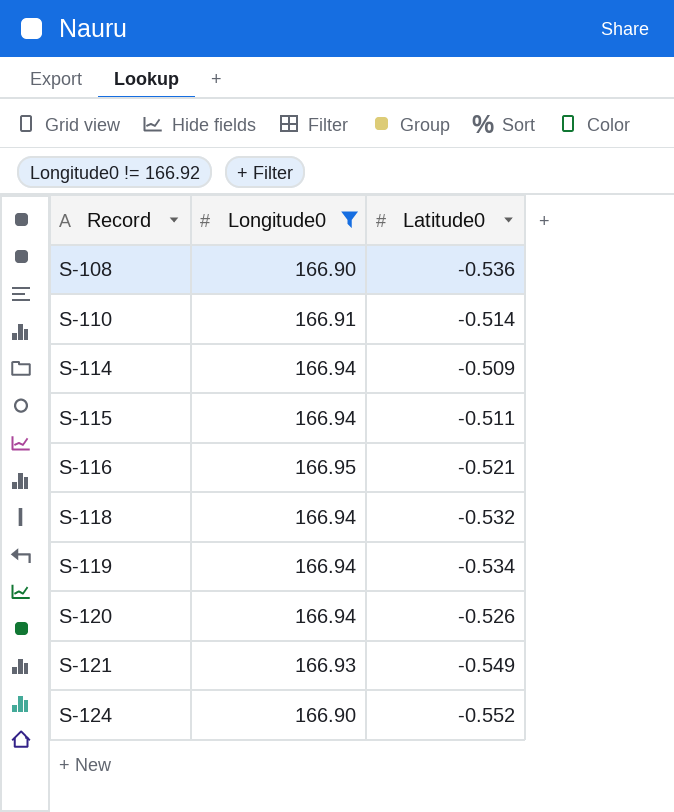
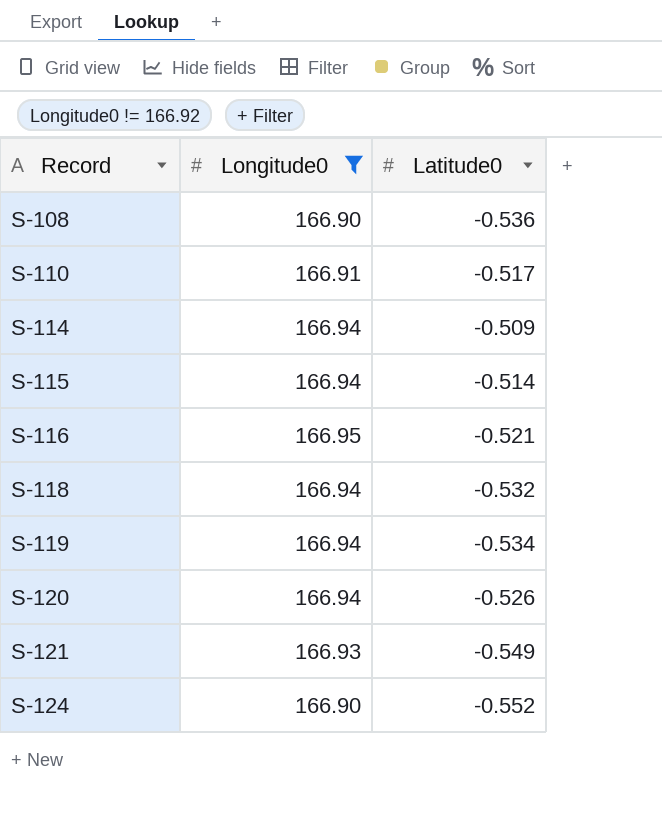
S-110 | Latitude0: -0.514 -> -0.517
S-115 | Latitude0: -0.511 -> -0.514

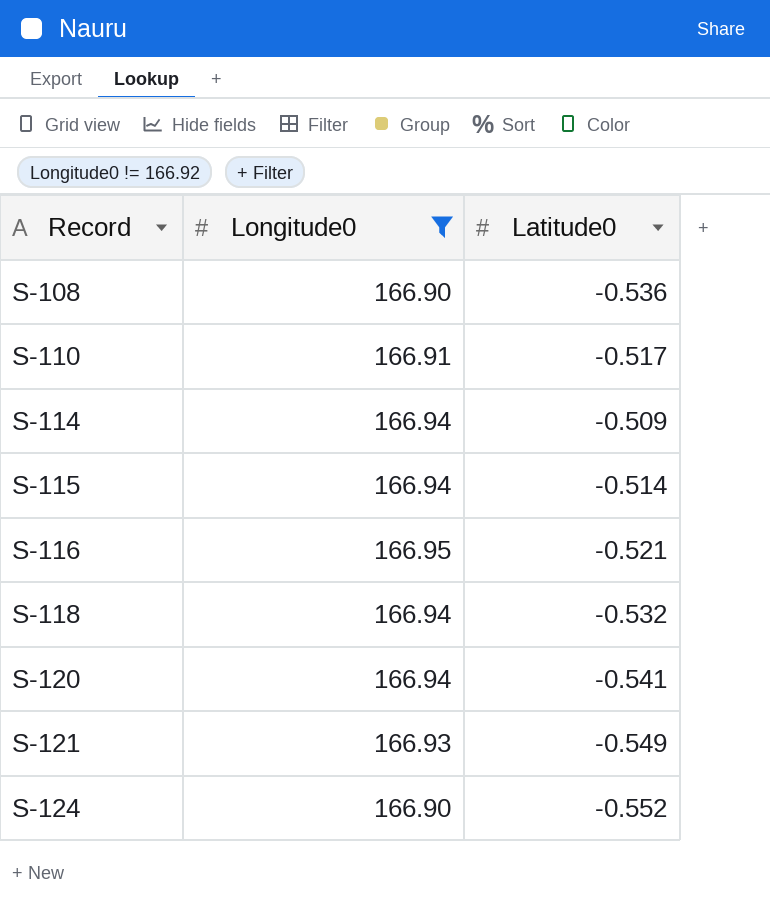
row S-119: 166.94 | -0.534 -> none
S-120 | Latitude0: -0.526 -> -0.541

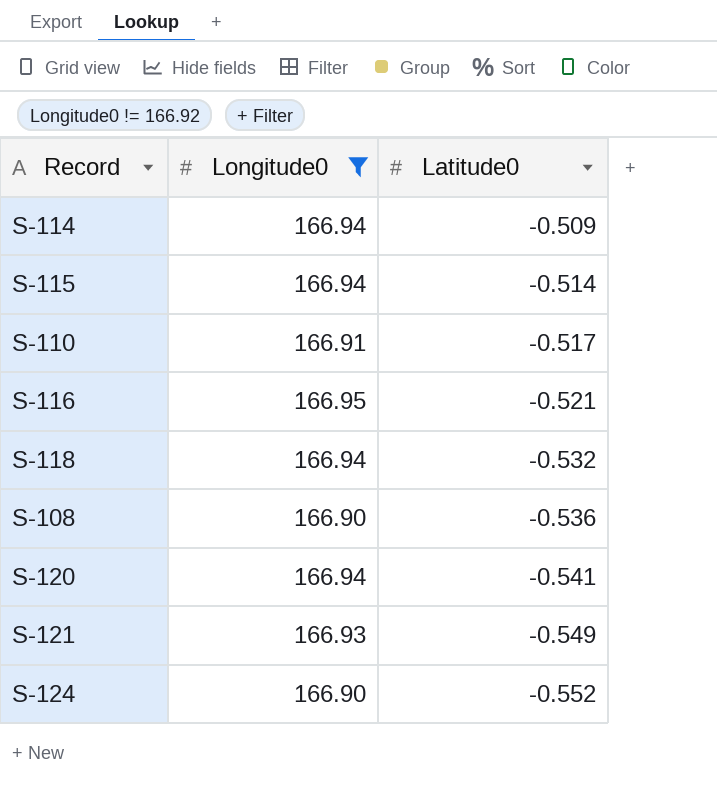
row order: Record ascending -> Latitude0 descending

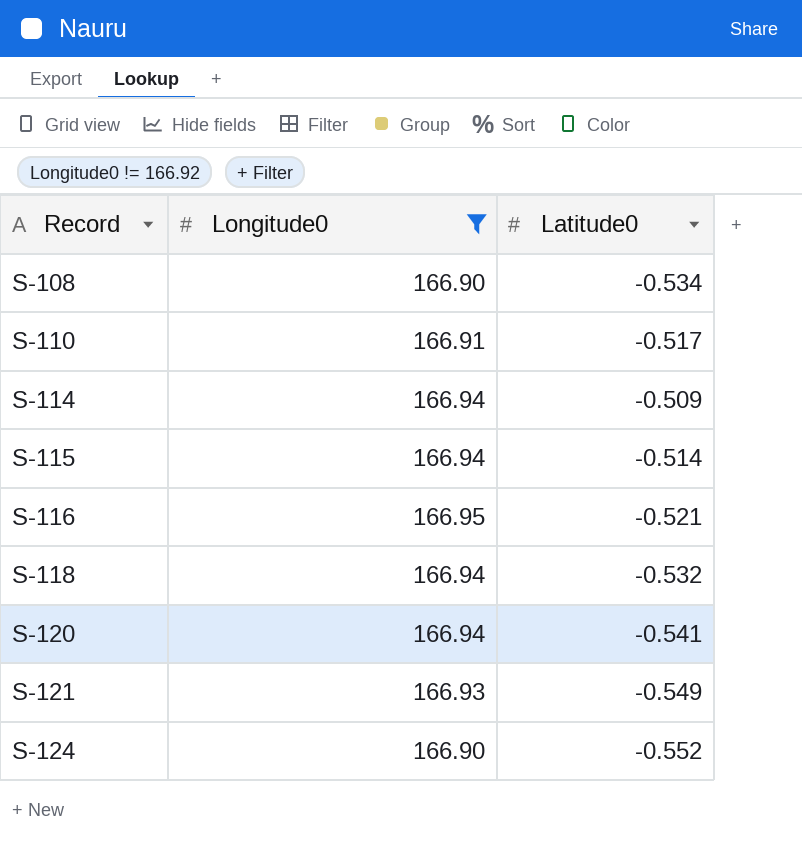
row order: Latitude0 descending -> Record ascending
S-108 | Latitude0: -0.536 -> -0.534

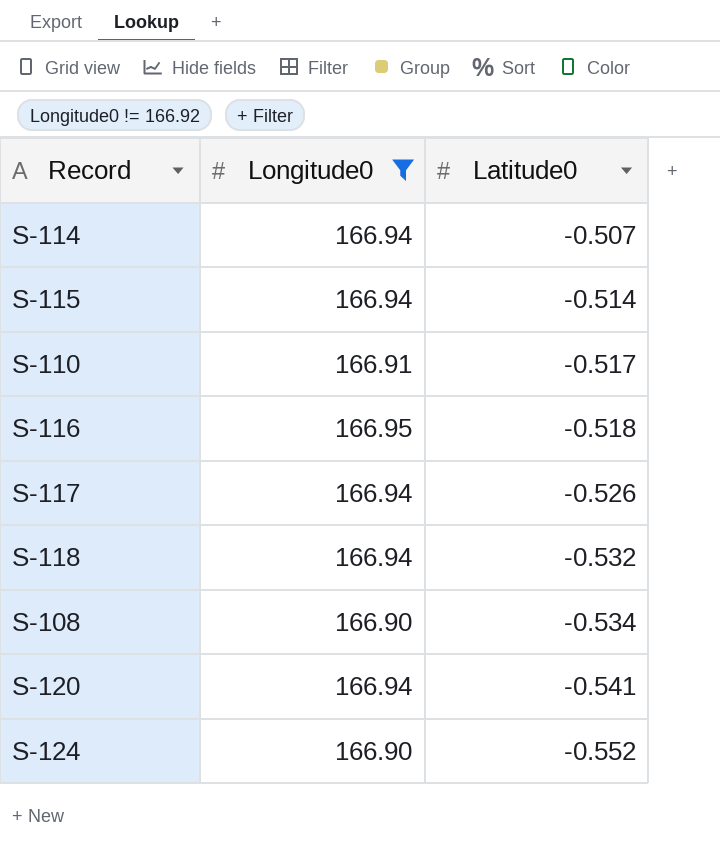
row order: Record ascending -> Latitude0 descending
row S-121: 166.93 | -0.549 -> none
S-114 | Latitude0: -0.509 -> -0.507
S-116 | Latitude0: -0.521 -> -0.518
row S-117: none -> 166.94 | -0.526

